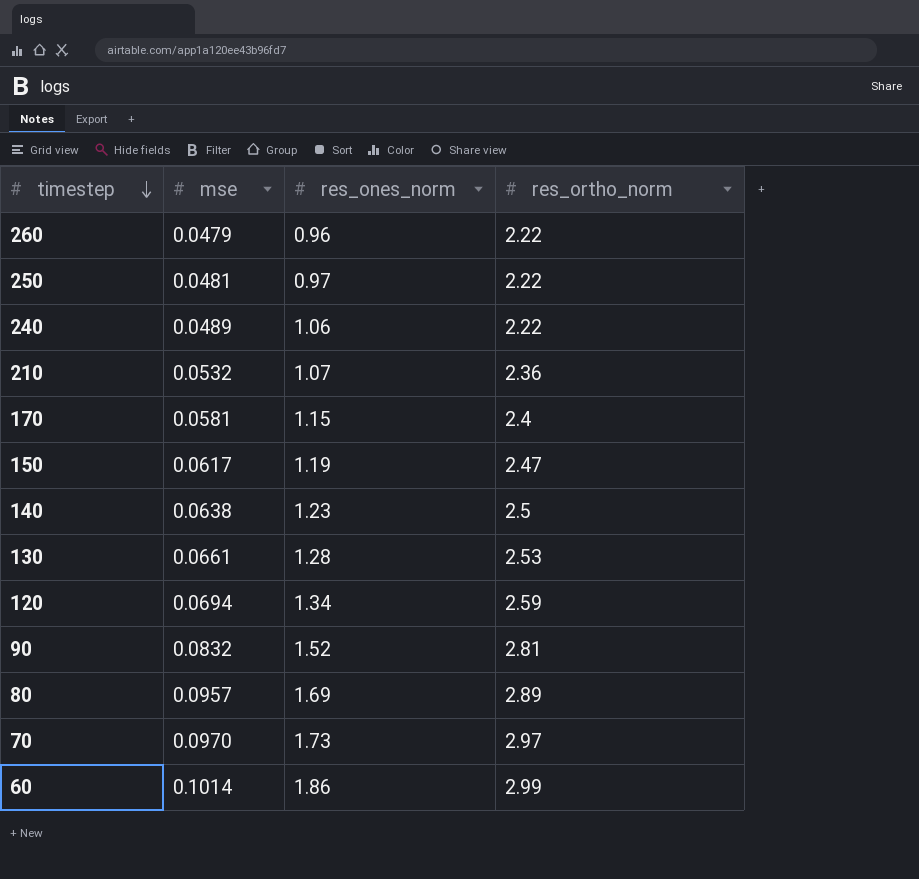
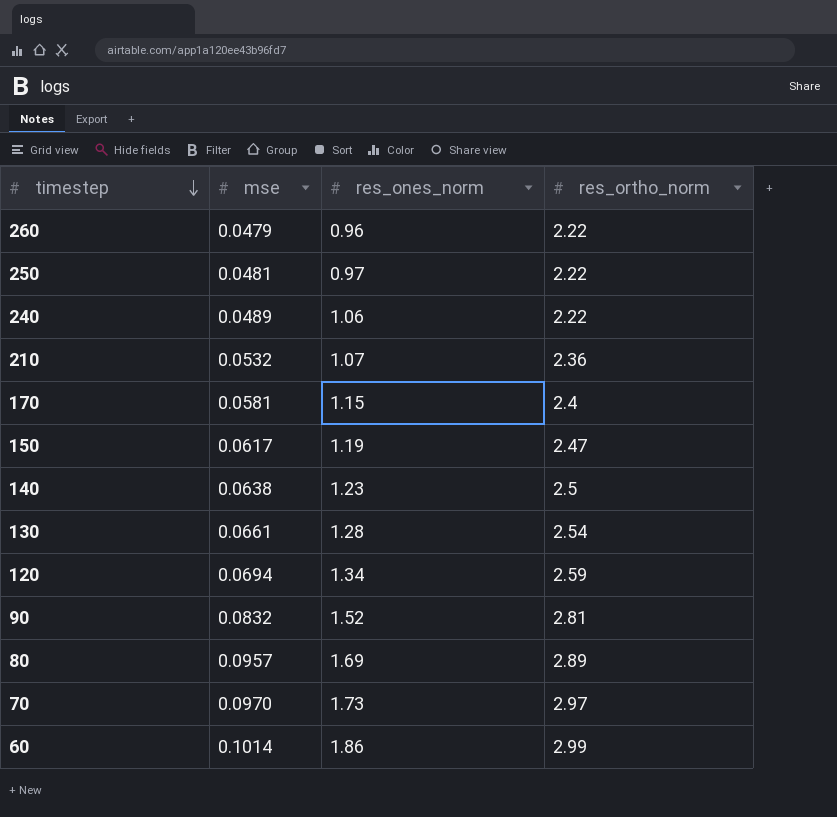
130 | res_ortho_norm: 2.53 -> 2.54

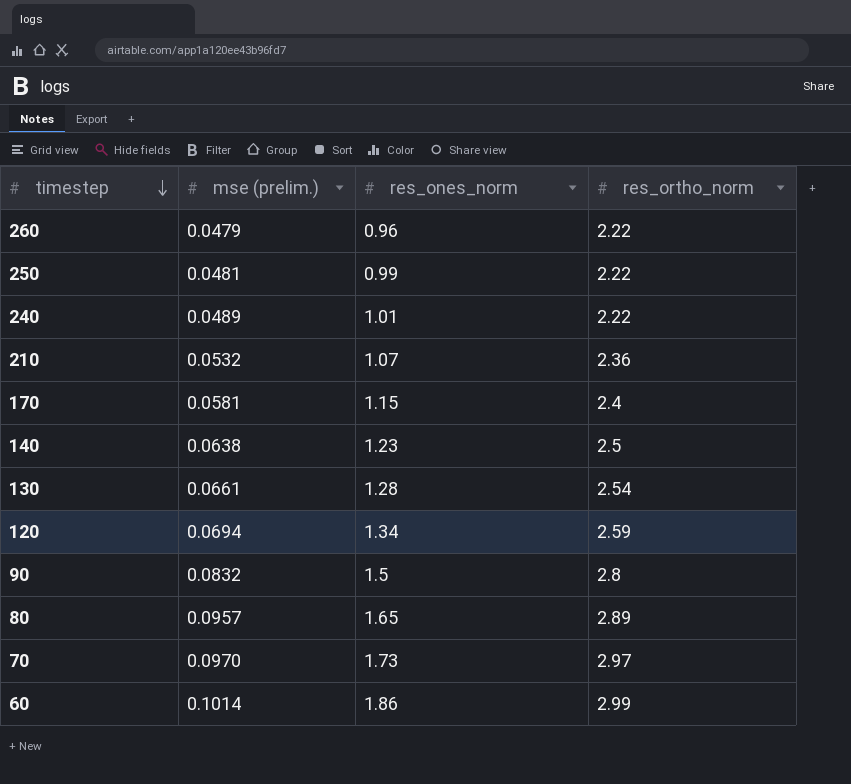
column name: mse -> mse (prelim.)
row 150: 0.0617 | 1.19 | 2.47 -> none
250 | res_ones_norm: 0.97 -> 0.99
240 | res_ones_norm: 1.06 -> 1.01
90 | res_ones_norm: 1.52 -> 1.5
90 | res_ortho_norm: 2.81 -> 2.8
80 | res_ones_norm: 1.69 -> 1.65

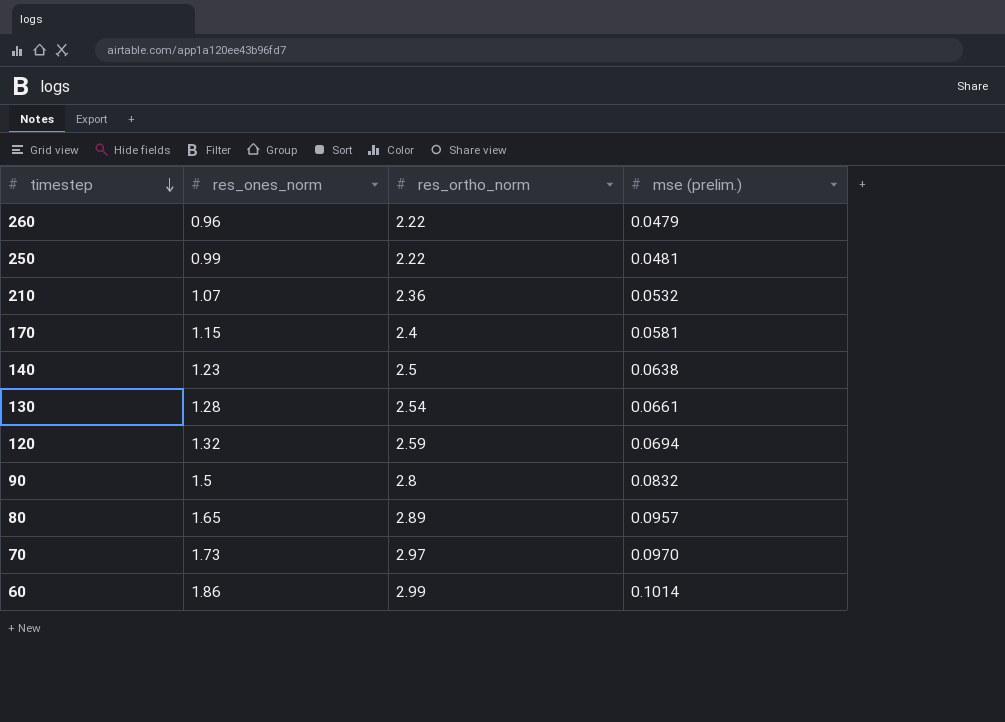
column mse (prelim.) | position: 2 -> 4
row 240: 0.0489 | 1.01 | 2.22 -> none
120 | res_ones_norm: 1.34 -> 1.32

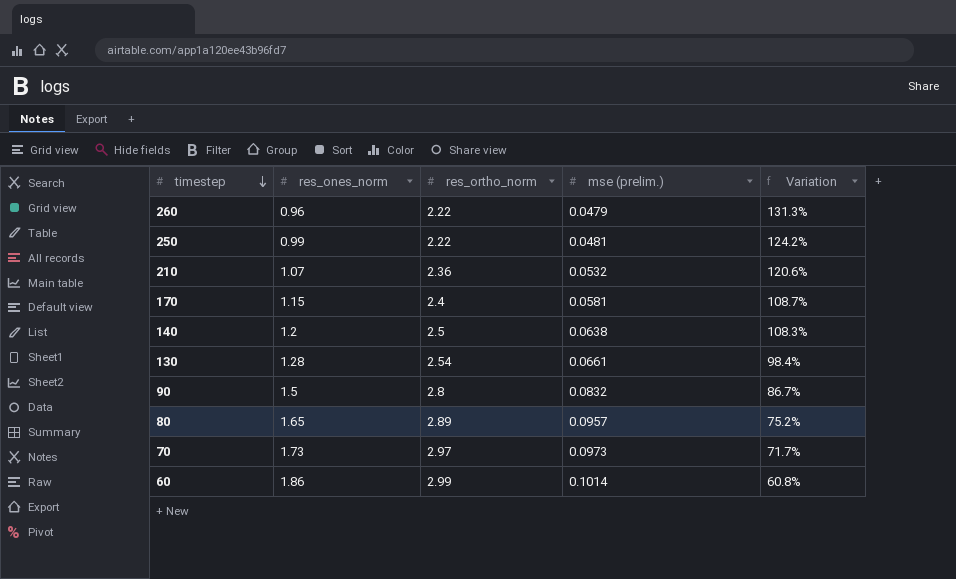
column Variation | formula: none -> ([res_ortho_norm] - [res_ones_norm]) / [res_ones_norm]
row 120: 1.32 | 2.59 | 0.0694 -> none
140 | res_ones_norm: 1.23 -> 1.2
70 | mse (prelim.): 0.0970 -> 0.0973

